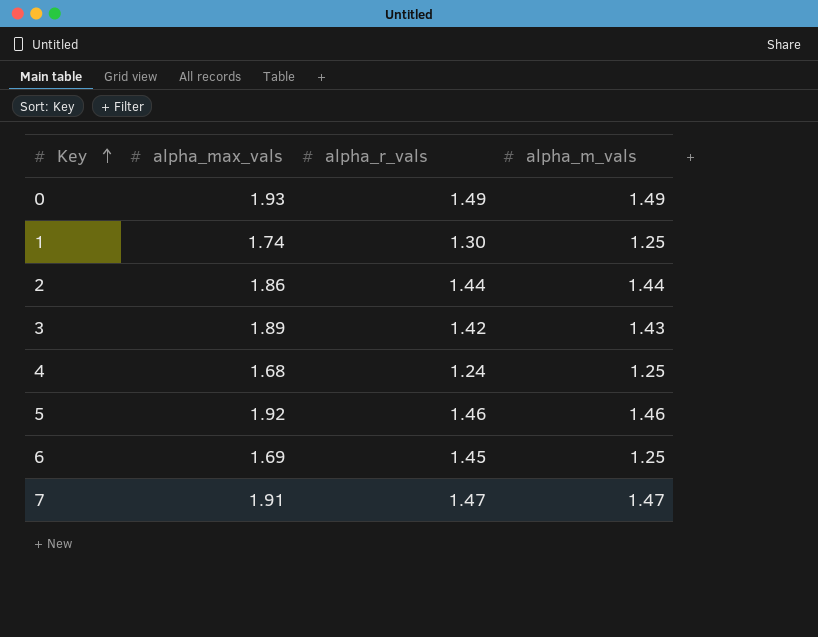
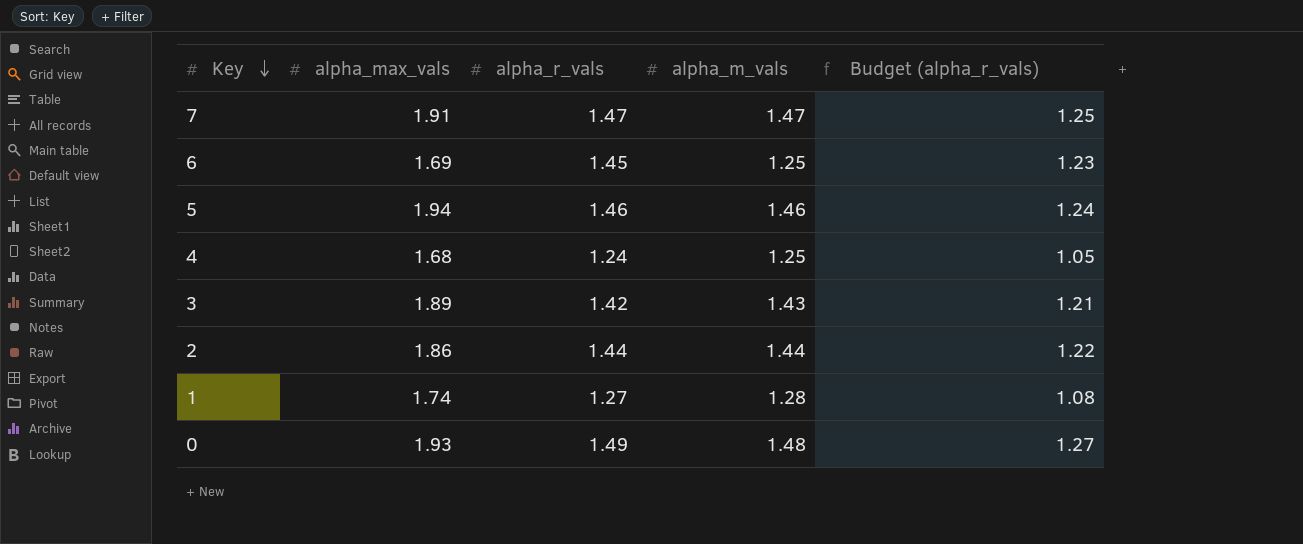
row order: Key ascending -> Key descending
column Budget (alpha_r_vals) | formula: none -> [alpha_r_vals] * 0.85
5 | alpha_max_vals: 1.92 -> 1.94
1 | alpha_r_vals: 1.30 -> 1.27
1 | alpha_m_vals: 1.25 -> 1.28
0 | alpha_m_vals: 1.49 -> 1.48

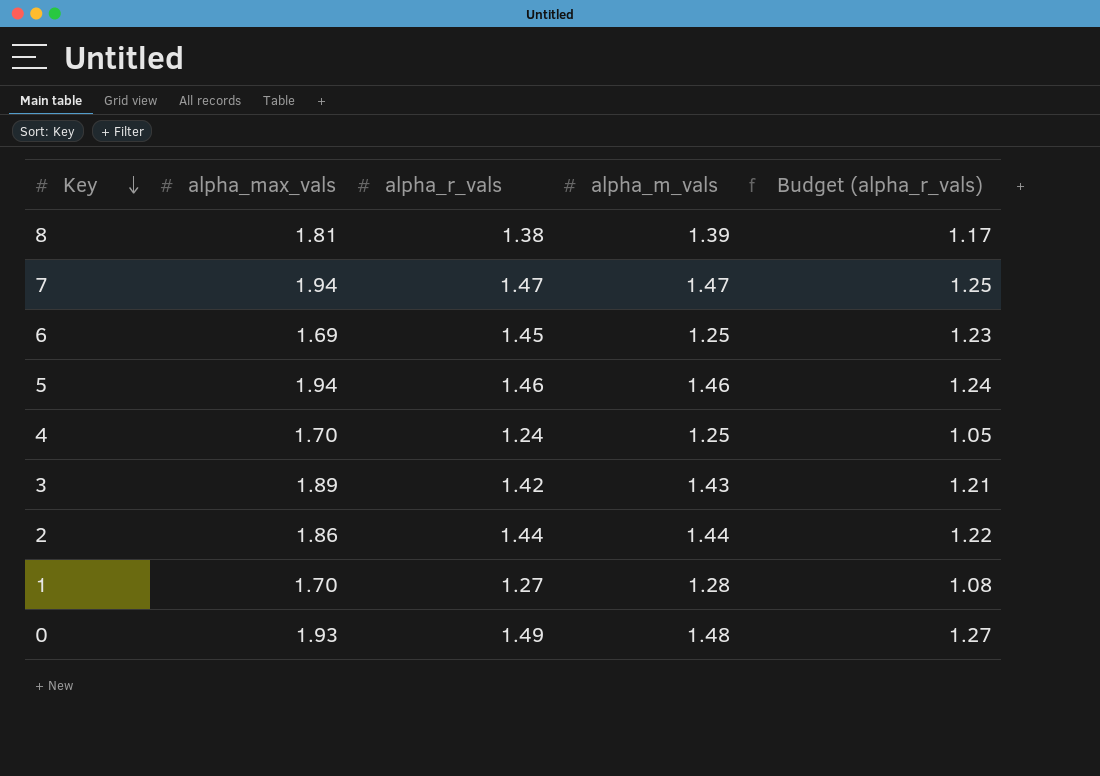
row 8: none -> 1.81 | 1.38 | 1.39 | 1.17
7 | alpha_max_vals: 1.91 -> 1.94
4 | alpha_max_vals: 1.68 -> 1.70
1 | alpha_max_vals: 1.74 -> 1.70

